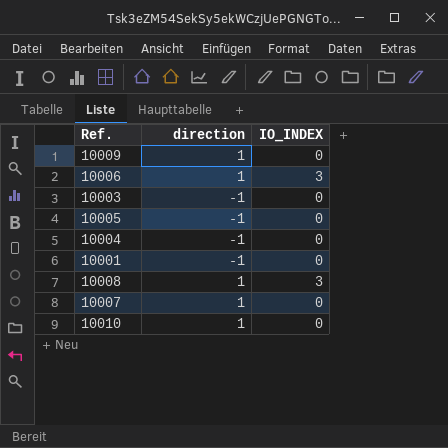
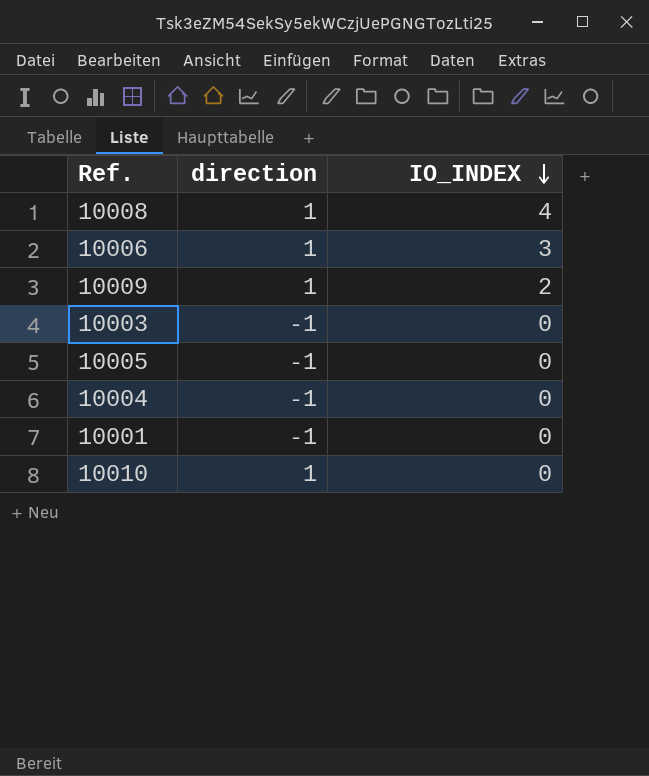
row order: none -> IO_INDEX descending
row 10007: 1 | 0 -> none
10008 | IO_INDEX: 3 -> 4
10009 | IO_INDEX: 0 -> 2

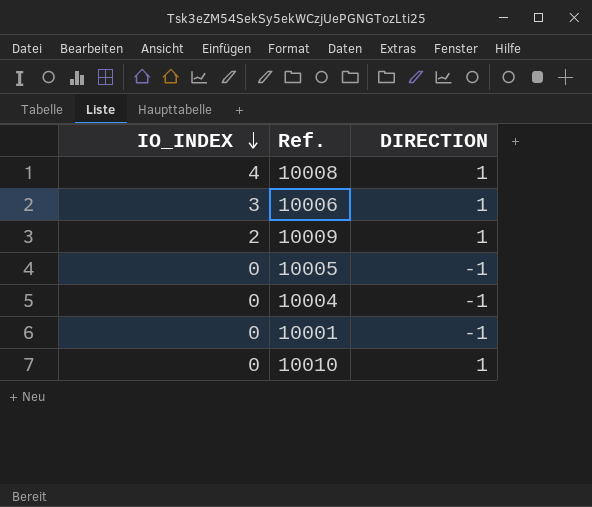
column IO_INDEX | position: 3 -> 1
column name: direction -> DIRECTION
row 10003: -1 | 0 -> none

